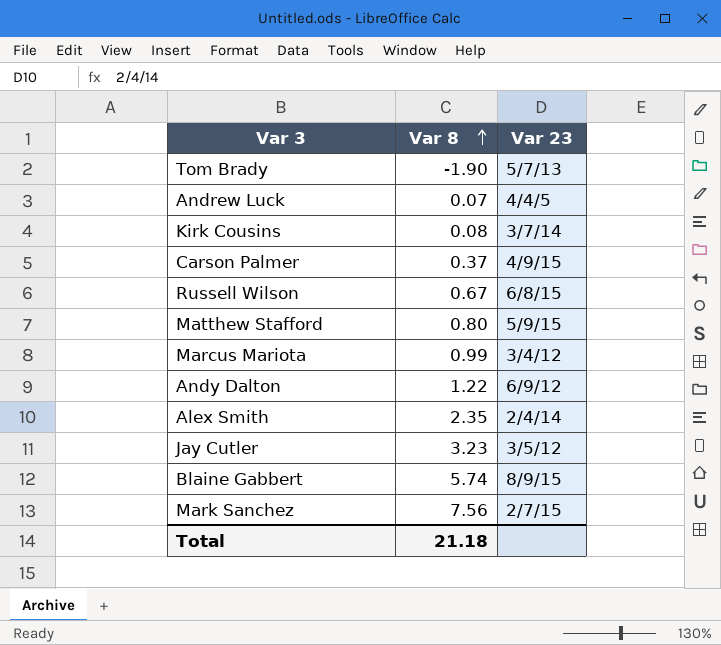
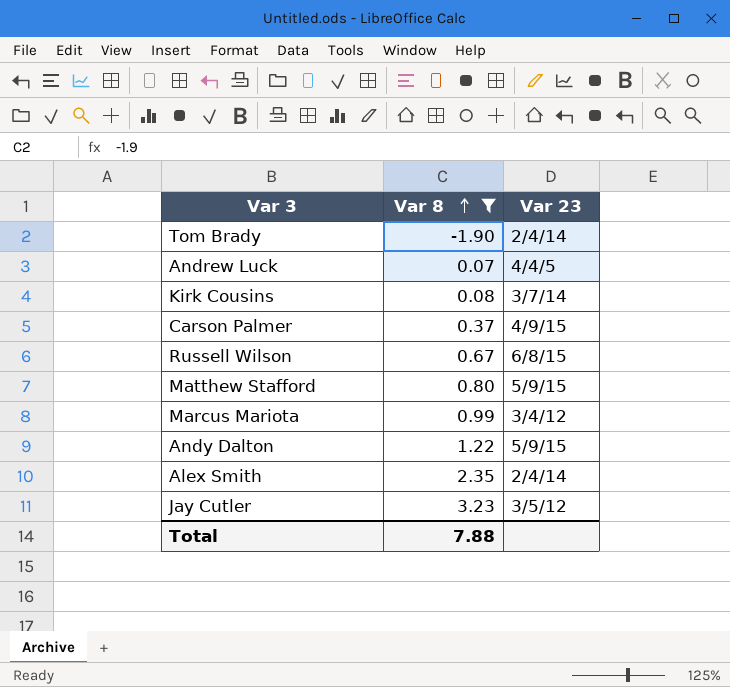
filter: none -> Var 8 <= 3.23
Tom Brady | Var 23: 5/7/13 -> 2/4/14
Andy Dalton | Var 23: 6/9/12 -> 5/9/15
Total | Var 8: 21.18 -> 7.88

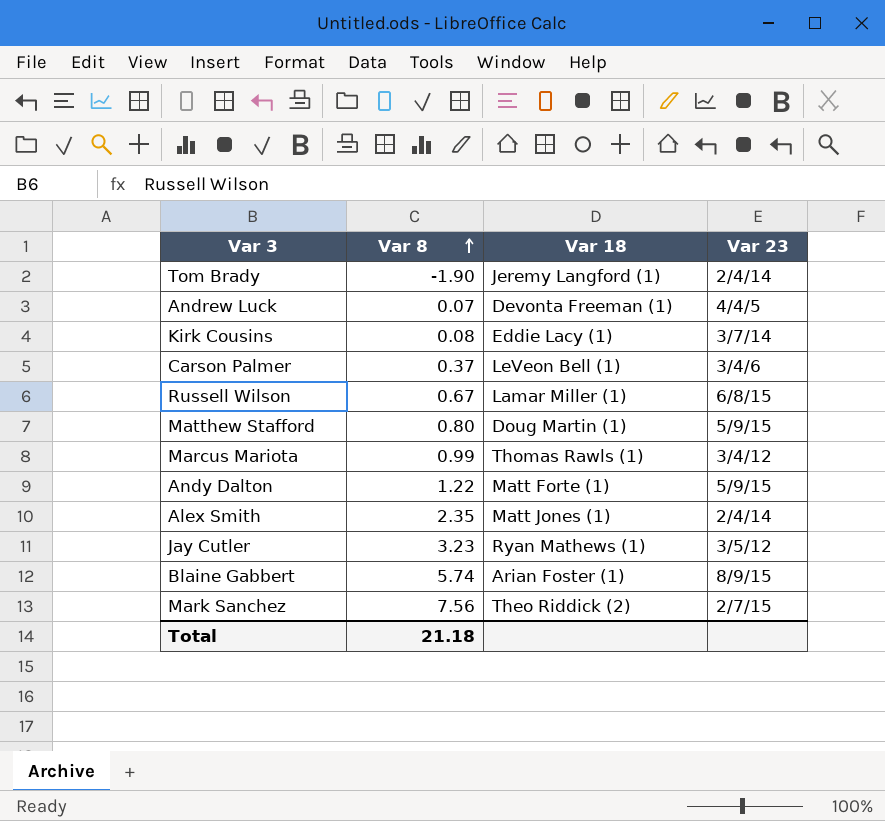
filter: Var 8 <= 3.23 -> none
column Var 18 | position: none -> 3
Carson Palmer | Var 23: 4/9/15 -> 3/4/6
Total | Var 8: 7.88 -> 21.18

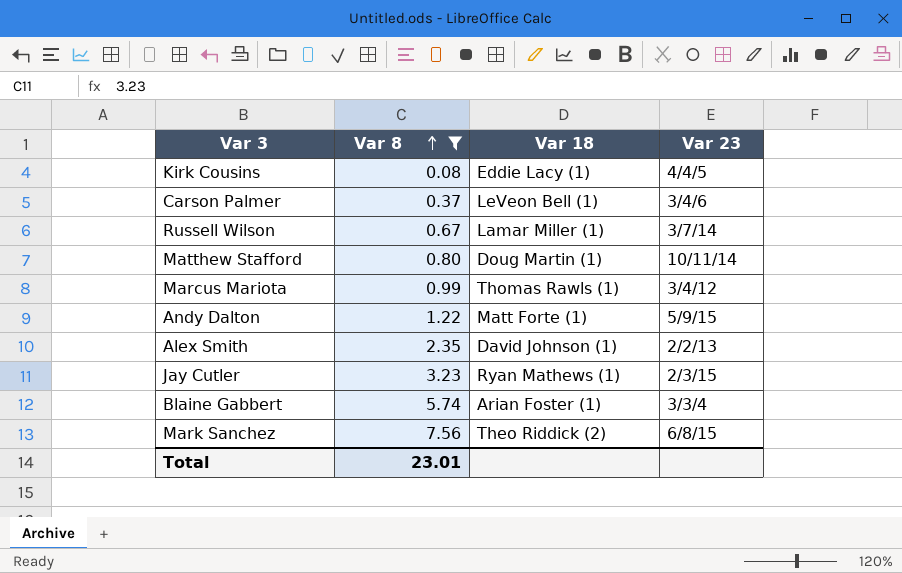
filter: none -> Var 8 >= 0.08
Kirk Cousins | Var 23: 3/7/14 -> 4/4/5
Russell Wilson | Var 23: 6/8/15 -> 3/7/14
Matthew Stafford | Var 23: 5/9/15 -> 10/11/14
Alex Smith | Var 18: Matt Jones (1) -> David Johnson (1)
Alex Smith | Var 23: 2/4/14 -> 2/2/13
Jay Cutler | Var 23: 3/5/12 -> 2/3/15
Blaine Gabbert | Var 23: 8/9/15 -> 3/3/4
Mark Sanchez | Var 23: 2/7/15 -> 6/8/15
Total | Var 8: 21.18 -> 23.01

